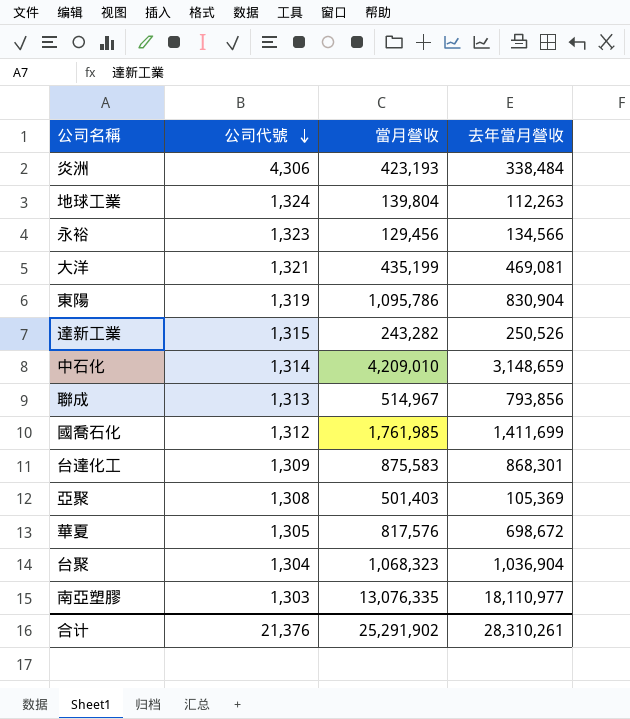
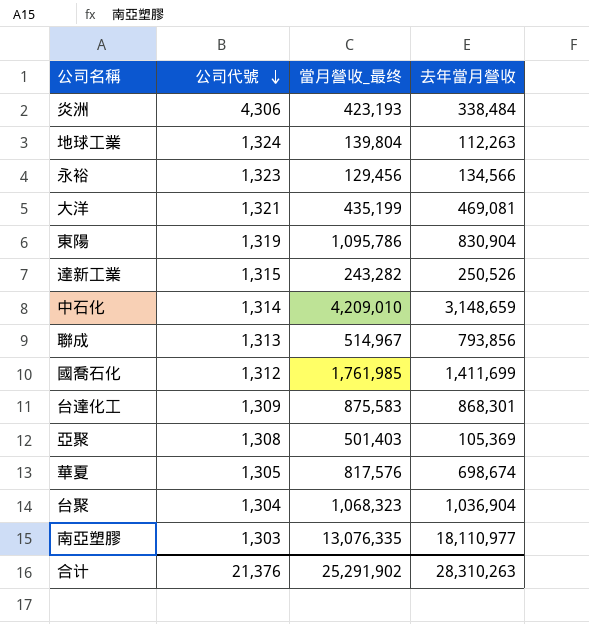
column name: 當月營收 -> 當月營收_最终
華夏 | 去年當月營收: 698,672 -> 698,674
合计 | 去年當月營收: 28,310,261 -> 28,310,263

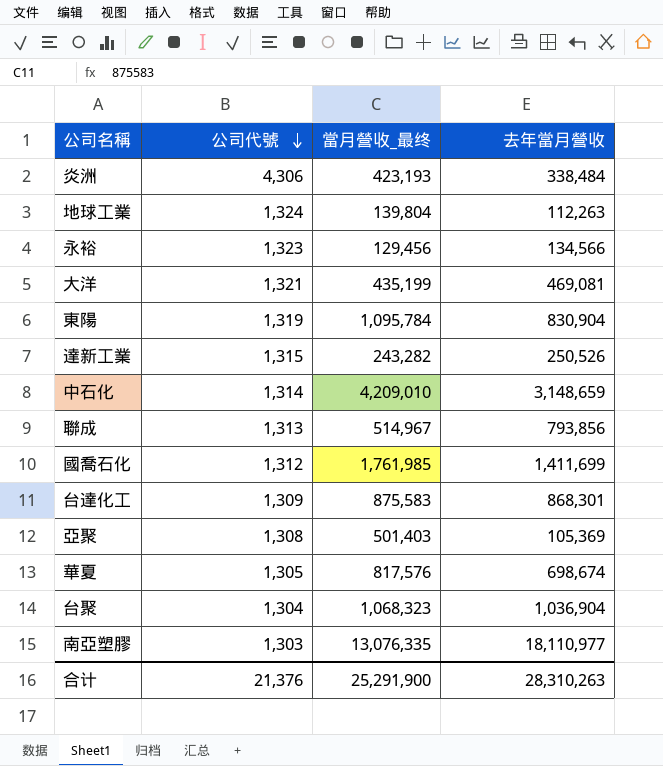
東陽 | 當月營收_最终: 1,095,786 -> 1,095,784
合计 | 當月營收_最终: 25,291,902 -> 25,291,900

